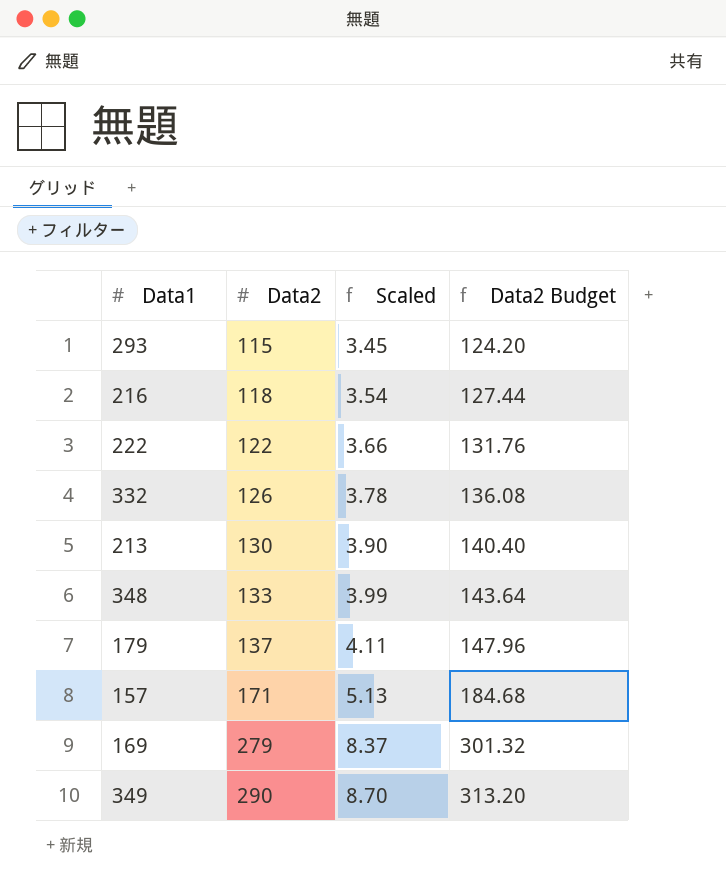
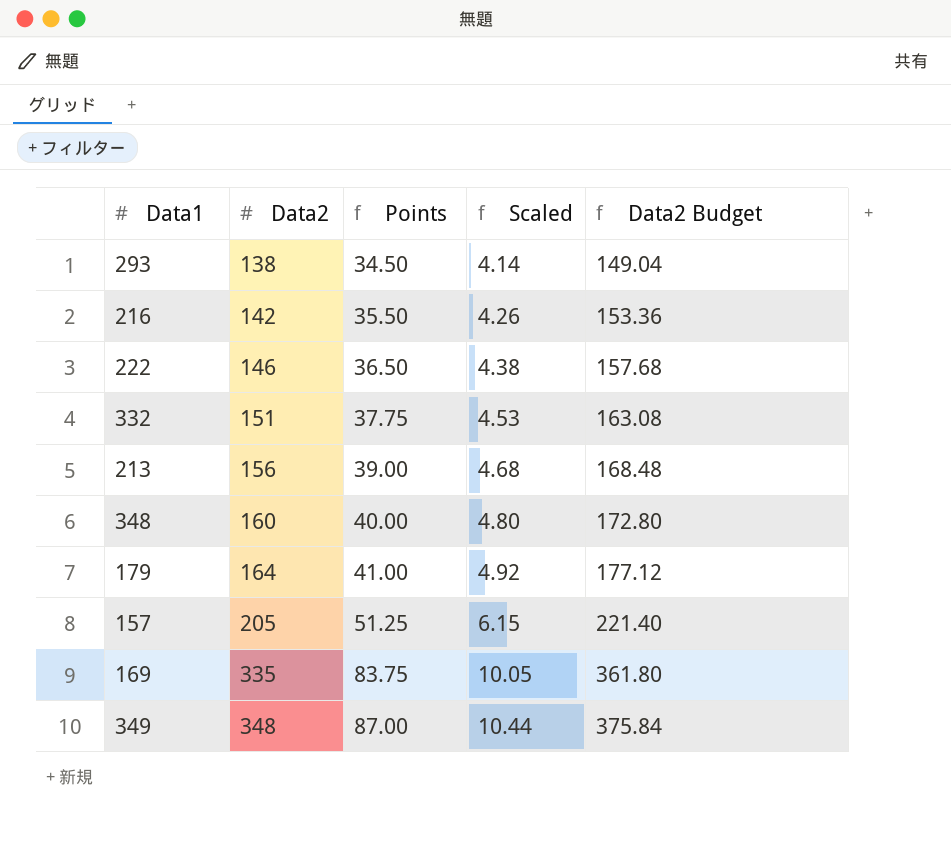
column Points | formula: none -> [Data2] * 0.25
293 | Data2: 115 -> 138
293 | Scaled: 3.45 -> 4.14
293 | Data2 Budget: 124.20 -> 149.04
216 | Data2: 118 -> 142
216 | Scaled: 3.54 -> 4.26
216 | Data2 Budget: 127.44 -> 153.36
222 | Data2: 122 -> 146
222 | Scaled: 3.66 -> 4.38
222 | Data2 Budget: 131.76 -> 157.68
332 | Data2: 126 -> 151
332 | Scaled: 3.78 -> 4.53
332 | Data2 Budget: 136.08 -> 163.08
213 | Data2: 130 -> 156
213 | Scaled: 3.90 -> 4.68
213 | Data2 Budget: 140.40 -> 168.48
348 | Data2: 133 -> 160
348 | Scaled: 3.99 -> 4.80
348 | Data2 Budget: 143.64 -> 172.80
179 | Data2: 137 -> 164
179 | Scaled: 4.11 -> 4.92
179 | Data2 Budget: 147.96 -> 177.12
157 | Data2: 171 -> 205
157 | Scaled: 5.13 -> 6.15
157 | Data2 Budget: 184.68 -> 221.40
169 | Data2: 279 -> 335
169 | Scaled: 8.37 -> 10.05
169 | Data2 Budget: 301.32 -> 361.80
349 | Data2: 290 -> 348
349 | Scaled: 8.70 -> 10.44
349 | Data2 Budget: 313.20 -> 375.84

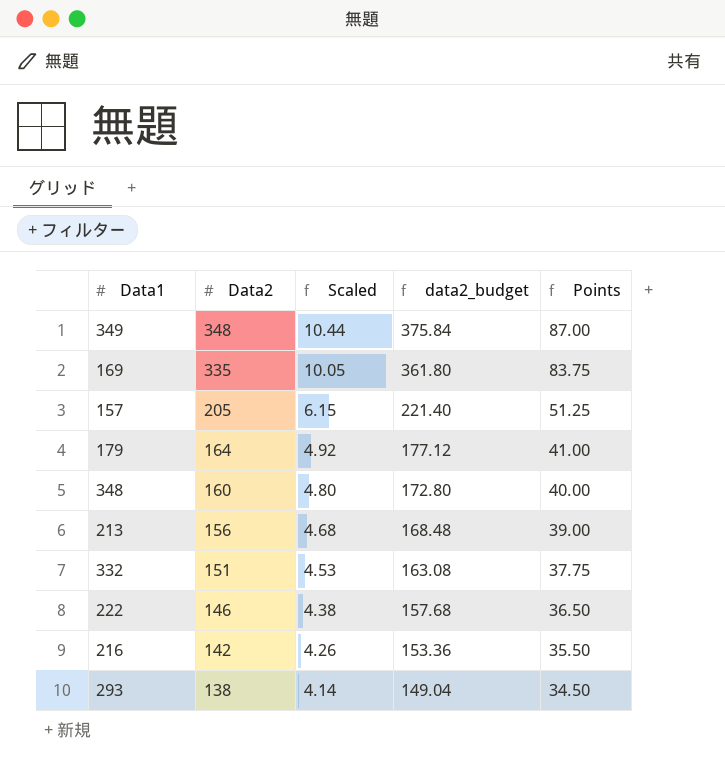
row order: Data2 ascending -> Data2 descending
column name: Data2 Budget -> data2_budget
column Points | position: 3 -> 5

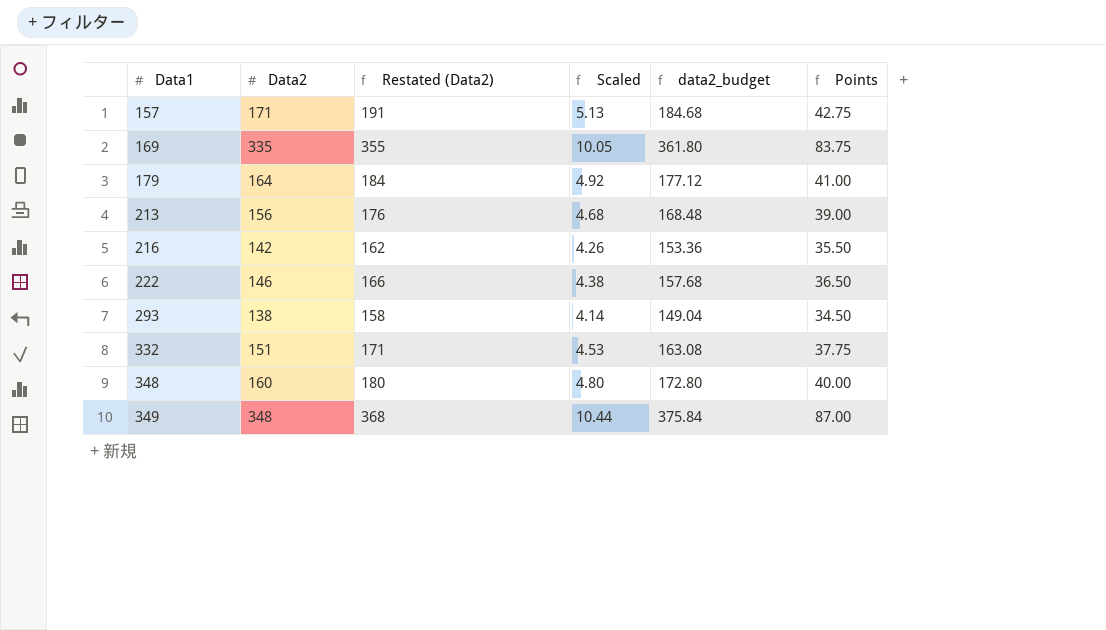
row order: Data2 descending -> Data1 ascending
column Restated (Data2) | formula: none -> [Data2] + 20
157 | Data2: 205 -> 171
157 | Scaled: 6.15 -> 5.13
157 | data2_budget: 221.40 -> 184.68
157 | Points: 51.25 -> 42.75

